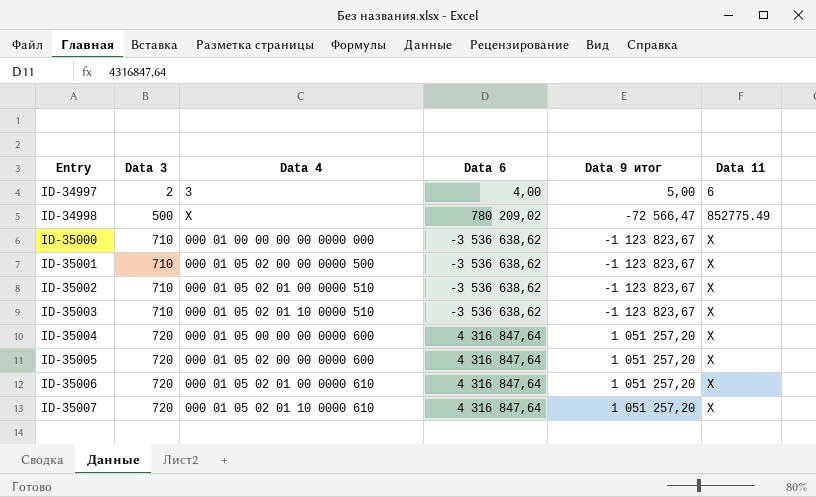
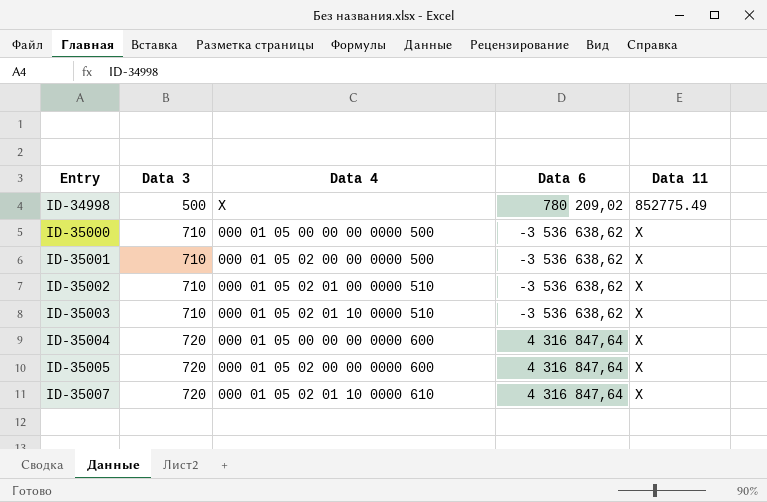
column Data 9 итог | position: 5 -> none
row ID-34997: 2 | 3 | 4,00 | 5,00 | 6 -> none
row ID-35006: 720 | 000 01 05 02 01 00 0000 610 | 4 316 847,64 | 1 051 257,20 | X -> none
ID-35000 | Data 4: 000 01 00 00 00 00 0000 000 -> 000 01 05 00 00 00 0000 500

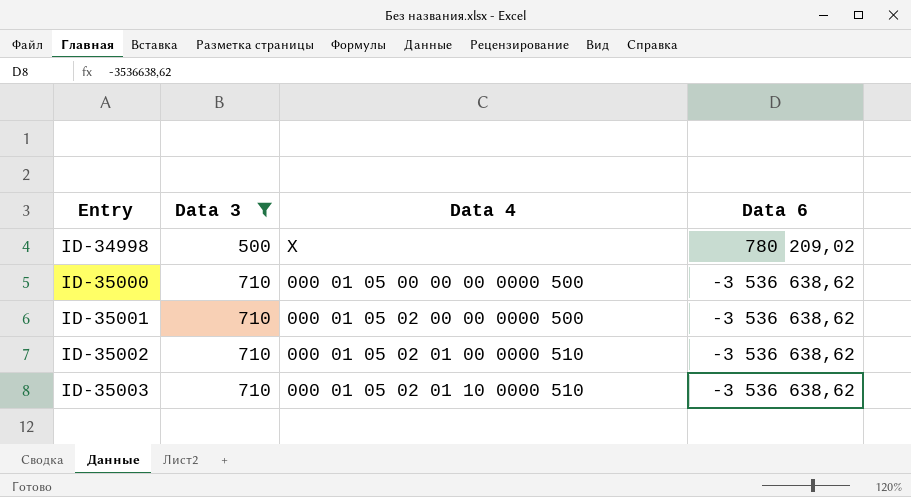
filter: none -> Data 3 != 720
column Data 11 | position: 5 -> none

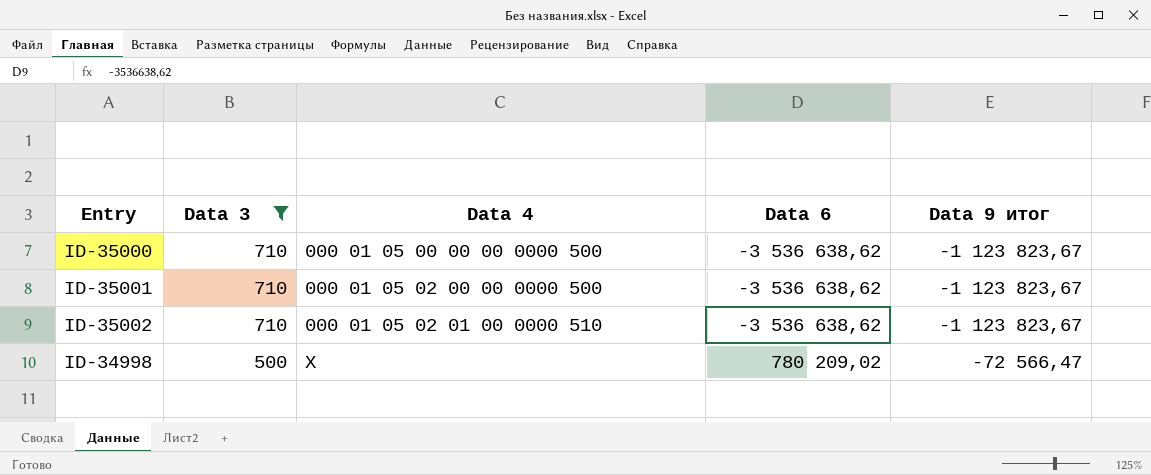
row order: Entry ascending -> Data 3 descending
column Data 9 итог | position: none -> 5
row ID-35003: 710 | 000 01 05 02 01 10 0000 510 | -3 536 638,62 -> none

